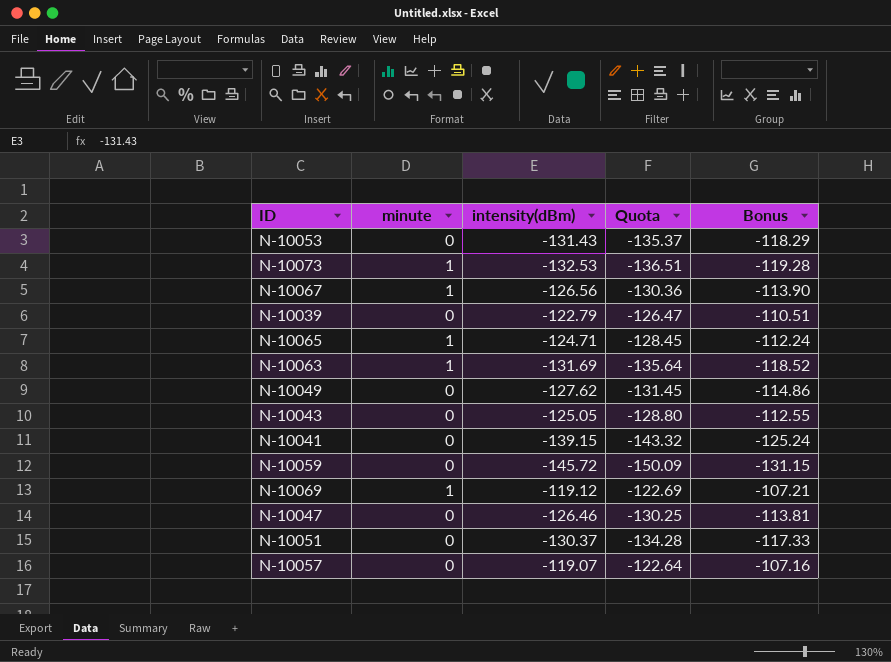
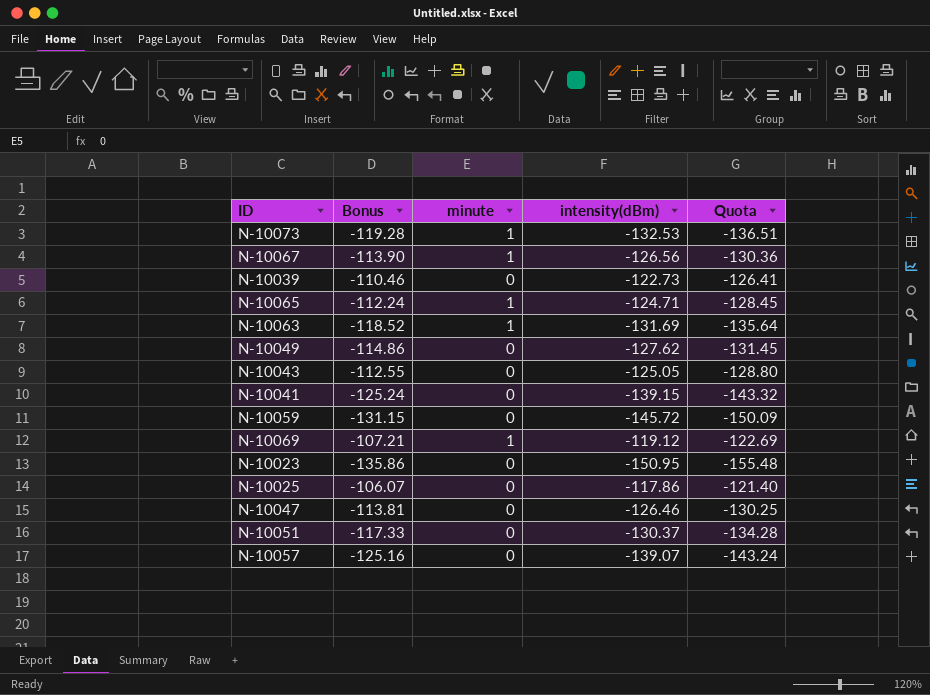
column Bonus | position: 5 -> 2
row N-10053: 0 | -131.43 | -135.37 | -118.29 -> none
N-10039 | Bonus: -110.51 -> -110.46
N-10039 | intensity(dBm): -122.79 -> -122.73
N-10039 | Quota: -126.47 -> -126.41
row N-10023: none -> -135.86 | 0 | -150.95 | -155.48
row N-10025: none -> -106.07 | 0 | -117.86 | -121.40
N-10057 | Bonus: -107.16 -> -125.16
N-10057 | intensity(dBm): -119.07 -> -139.07
N-10057 | Quota: -122.64 -> -143.24

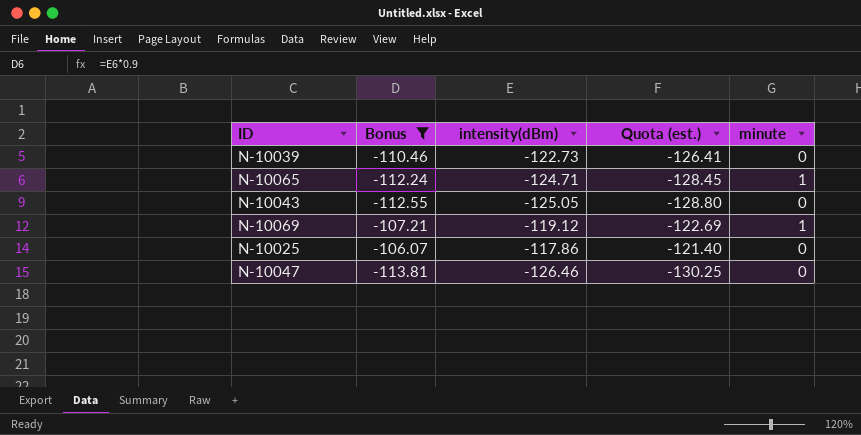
filter: none -> Bonus >= -113.81
column name: Quota -> Quota (est.)
column minute | position: 3 -> 5

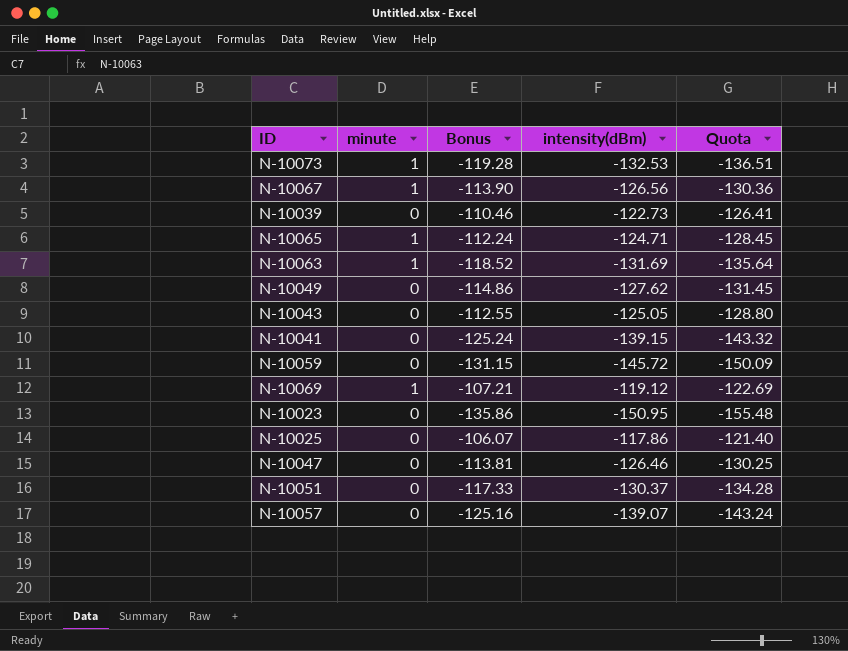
filter: Bonus >= -113.81 -> none
column minute | position: 5 -> 2
column name: Quota (est.) -> Quota

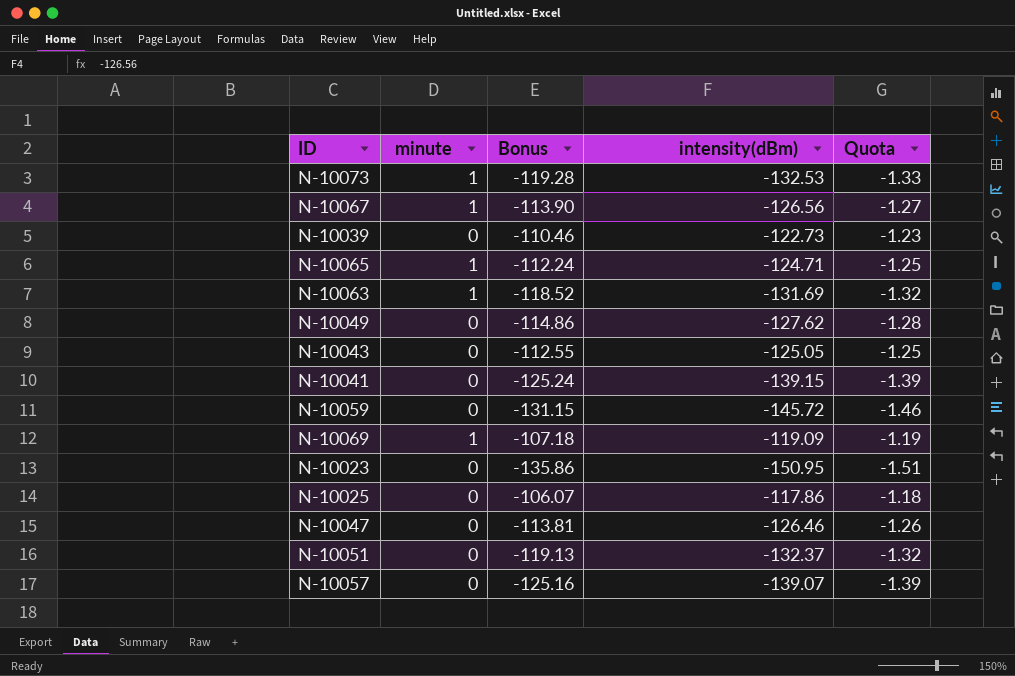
column Quota | formula: [intensity(dBm)] * 1.03 -> [intensity(dBm)] * 0.01
N-10069 | Bonus: -107.21 -> -107.18
N-10069 | intensity(dBm): -119.12 -> -119.09
N-10051 | Bonus: -117.33 -> -119.13
N-10051 | intensity(dBm): -130.37 -> -132.37

